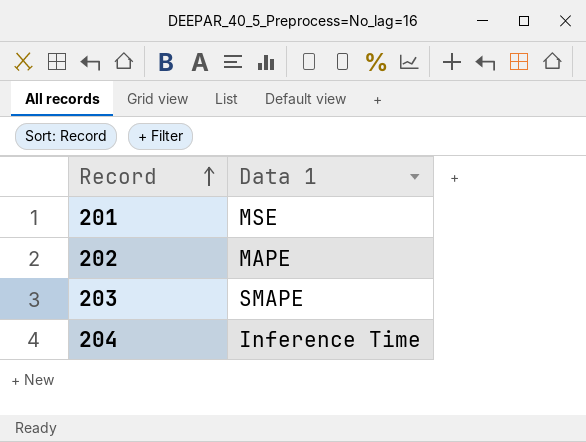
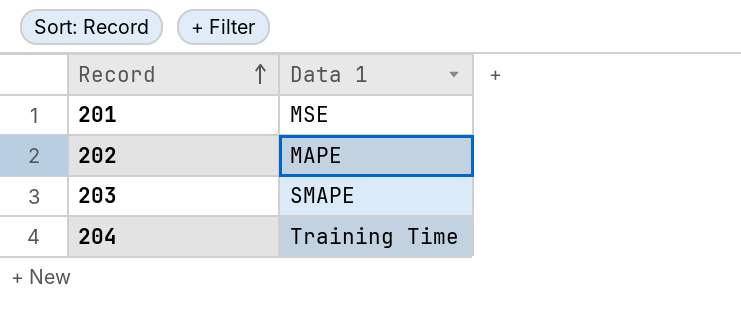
204 | Data 1: Inference Time -> Training Time

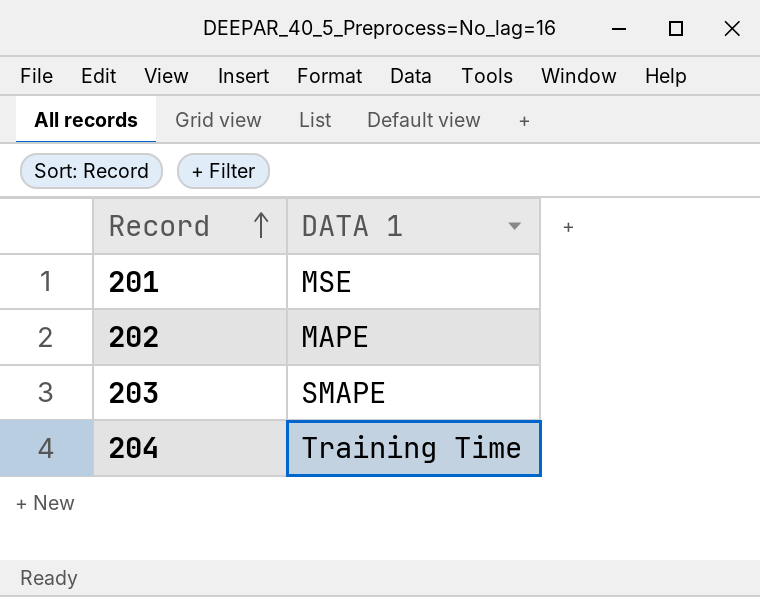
column name: Data 1 -> DATA 1

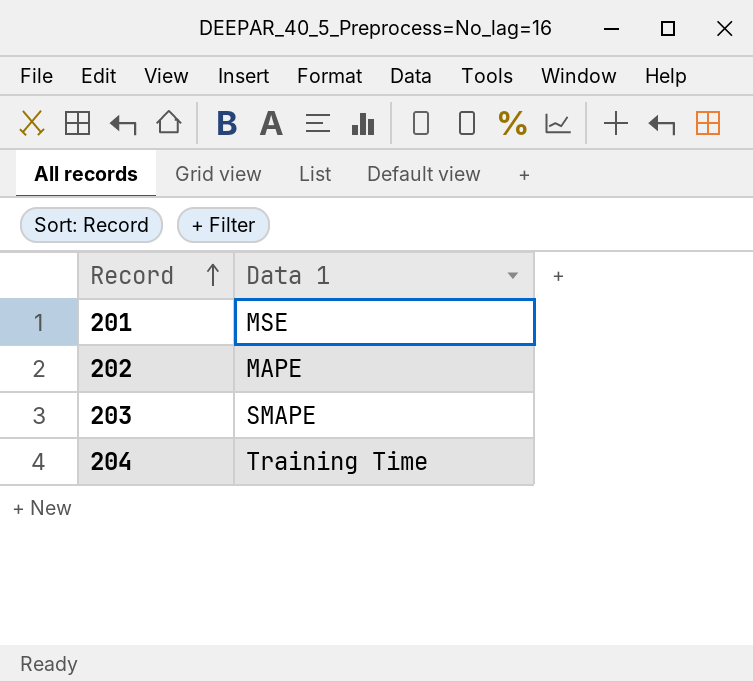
column name: DATA 1 -> Data 1

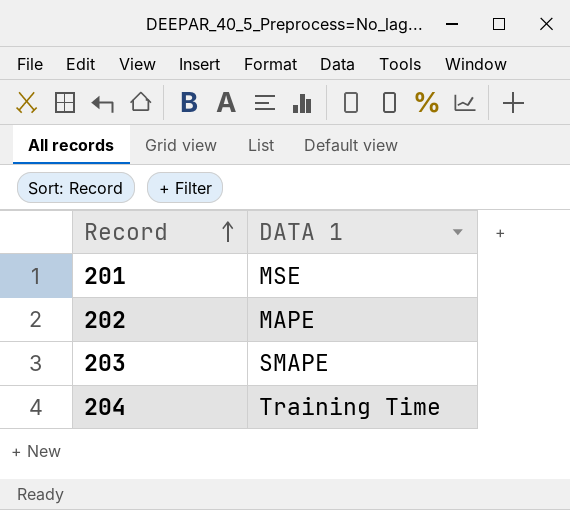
column name: Data 1 -> DATA 1

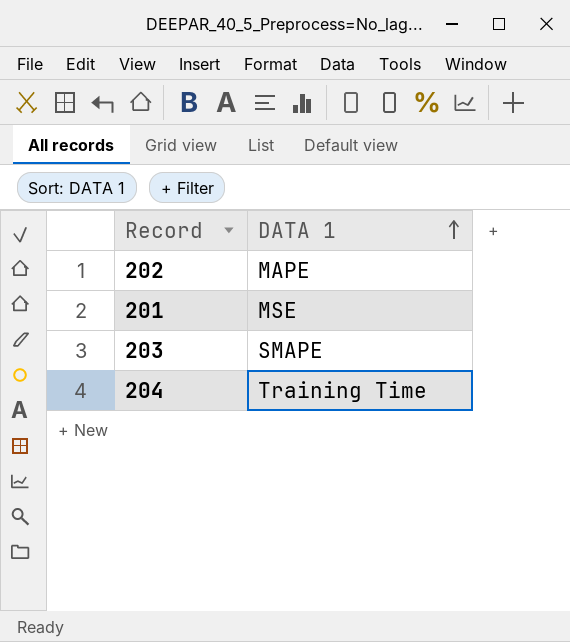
row order: Record ascending -> DATA 1 ascending

